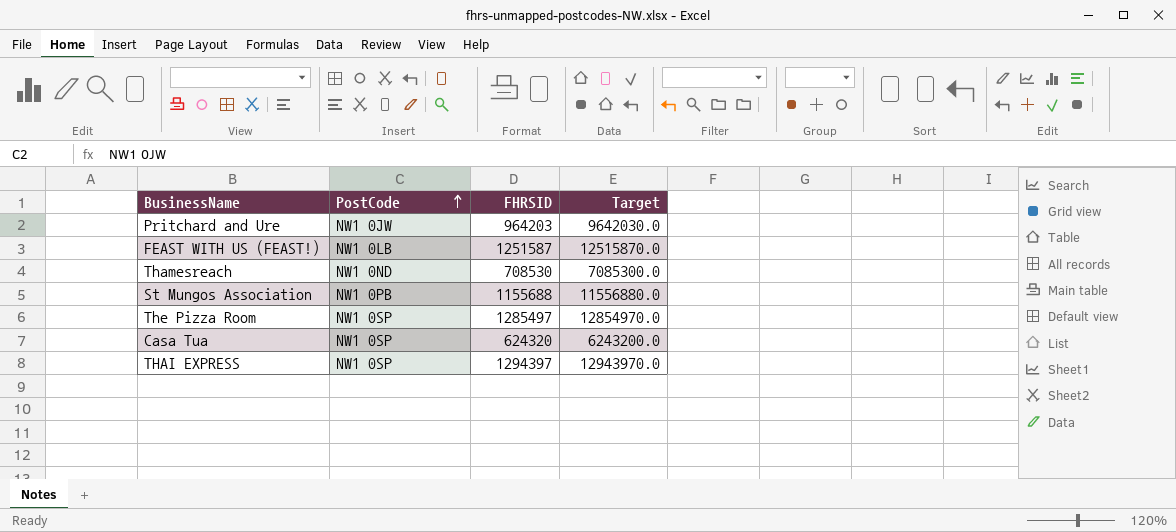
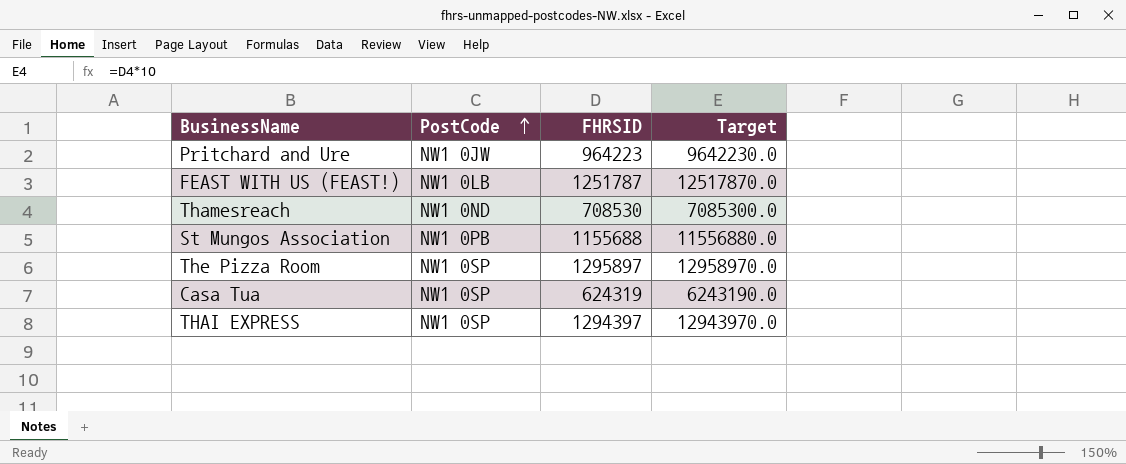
Pritchard and Ure | FHRSID: 964203 -> 964223
Pritchard and Ure | Target: 9642030.0 -> 9642230.0
FEAST WITH US (FEAST!) | FHRSID: 1251587 -> 1251787
FEAST WITH US (FEAST!) | Target: 12515870.0 -> 12517870.0
The Pizza Room | FHRSID: 1285497 -> 1295897
The Pizza Room | Target: 12854970.0 -> 12958970.0
Casa Tua | FHRSID: 624320 -> 624319
Casa Tua | Target: 6243200.0 -> 6243190.0

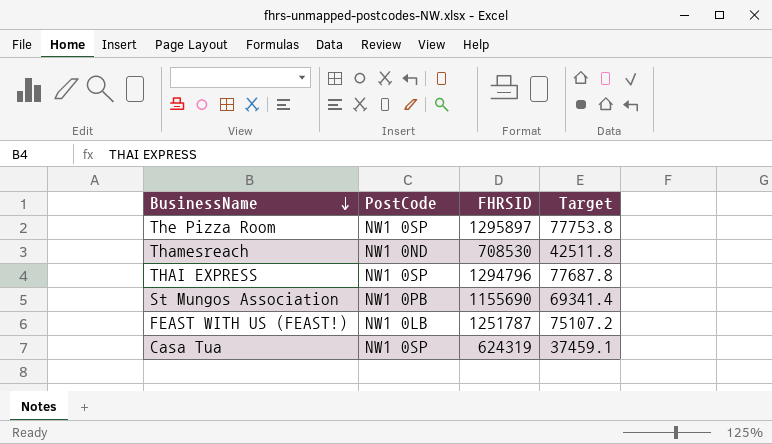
row order: PostCode ascending -> BusinessName descending
column Target | formula: [FHRSID] * 10 -> [FHRSID] * 0.06
row Pritchard and Ure: NW1 0JW | 964223 | 9642230.0 -> none
THAI EXPRESS | FHRSID: 1294397 -> 1294796
St Mungos Association | FHRSID: 1155688 -> 1155690

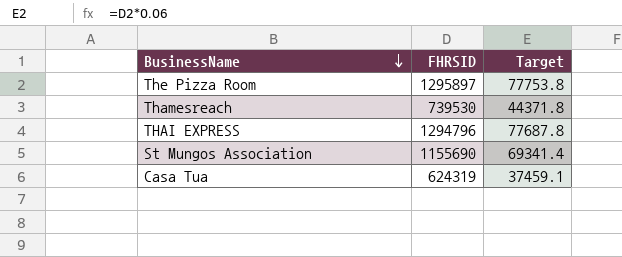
column PostCode | position: 2 -> none
row FEAST WITH US (FEAST!): NW1 0LB | 1251787 | 75107.2 -> none
Thamesreach | FHRSID: 708530 -> 739530
Thamesreach | Target: 42511.8 -> 44371.8

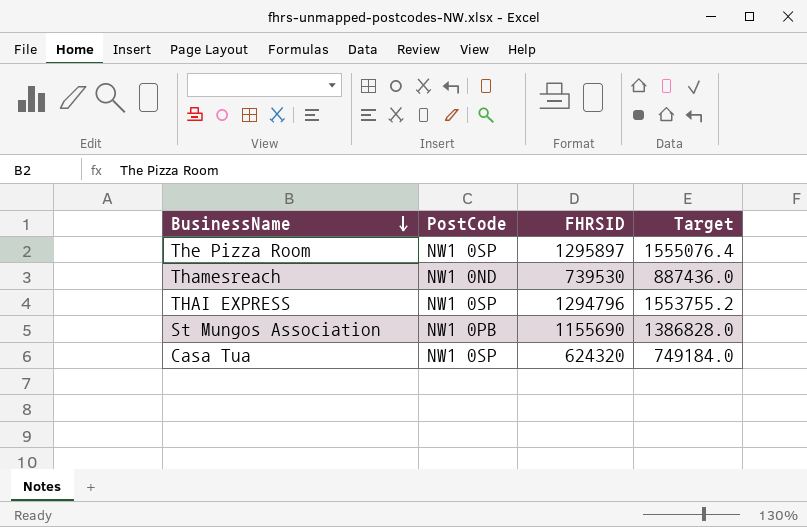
column PostCode | position: none -> 2
column Target | formula: [FHRSID] * 0.06 -> [FHRSID] * 1.2
Casa Tua | FHRSID: 624319 -> 624320

